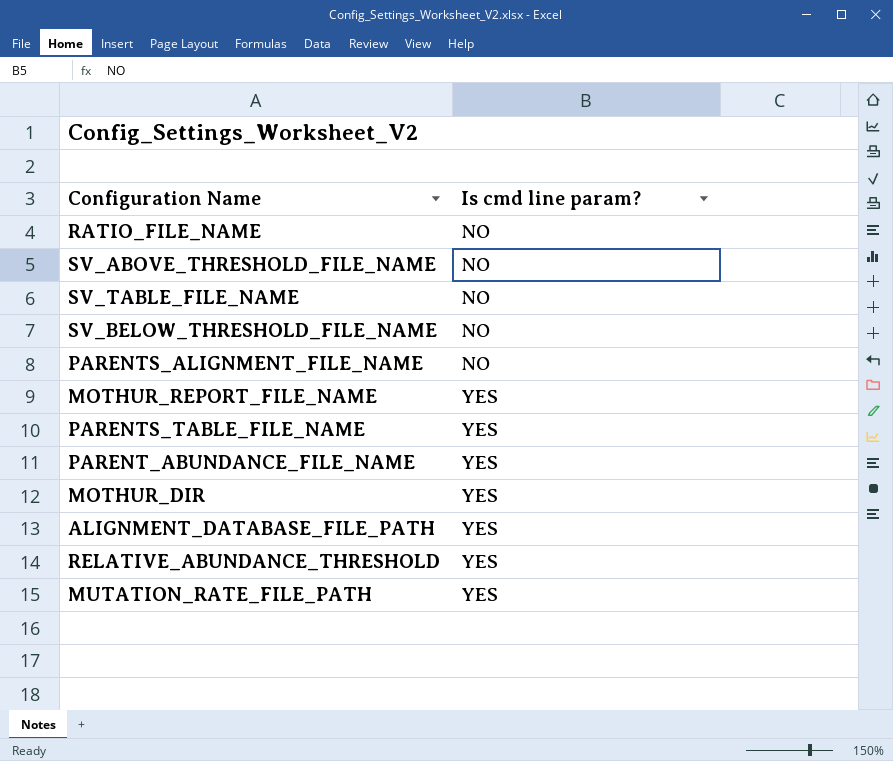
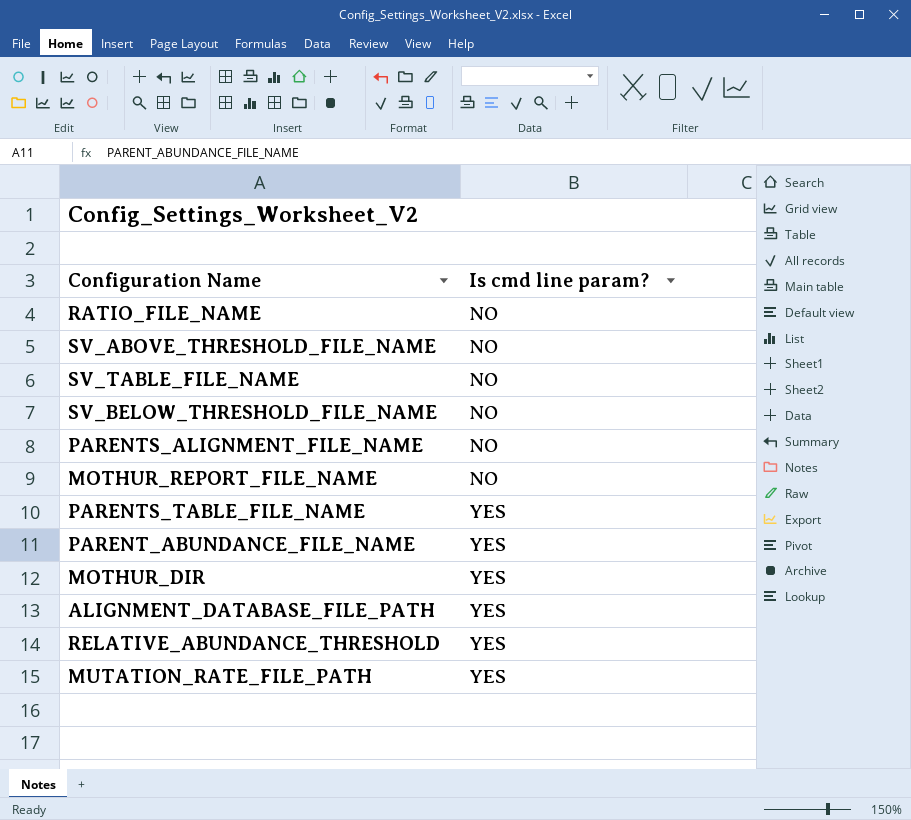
MOTHUR_REPORT_FILE_NAME | Is cmd line param?: YES -> NO

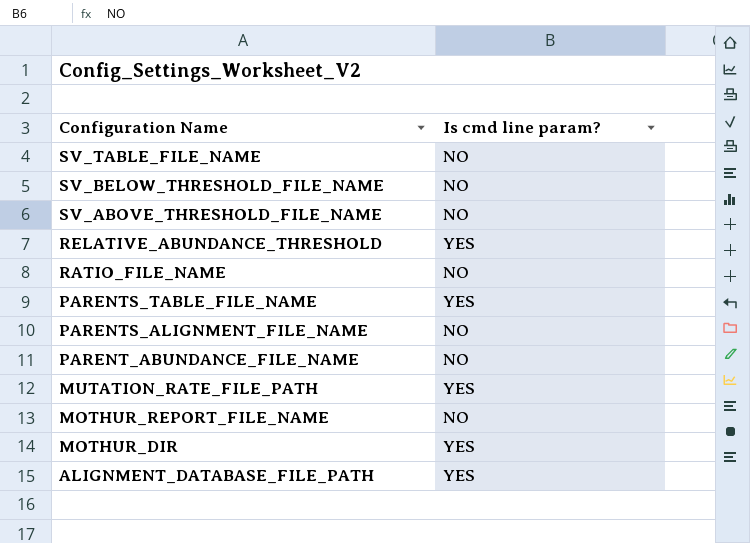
row order: Is cmd line param? ascending -> Configuration Name descending
PARENT_ABUNDANCE_FILE_NAME | Is cmd line param?: YES -> NO

